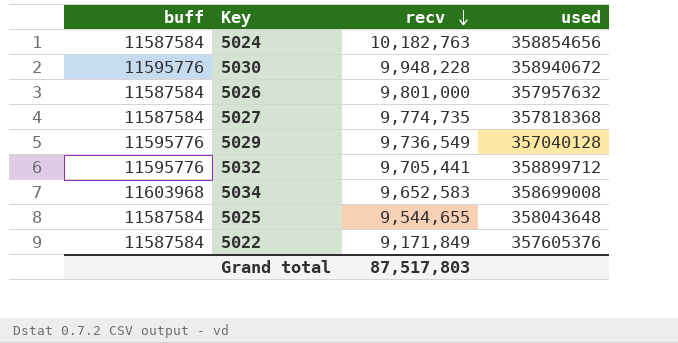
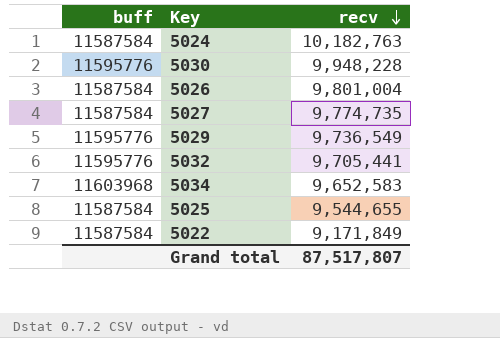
column used | position: 4 -> none
5026 | recv: 9,801,000 -> 9,801,004
Grand total | recv: 87,517,803 -> 87,517,807

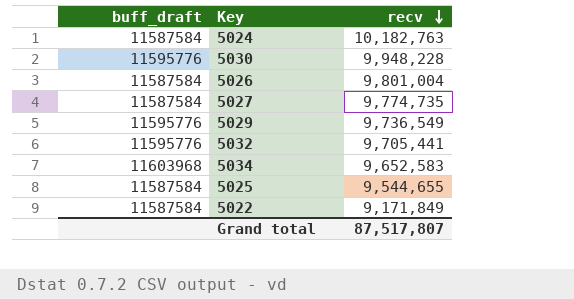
column name: buff -> buff_draft

